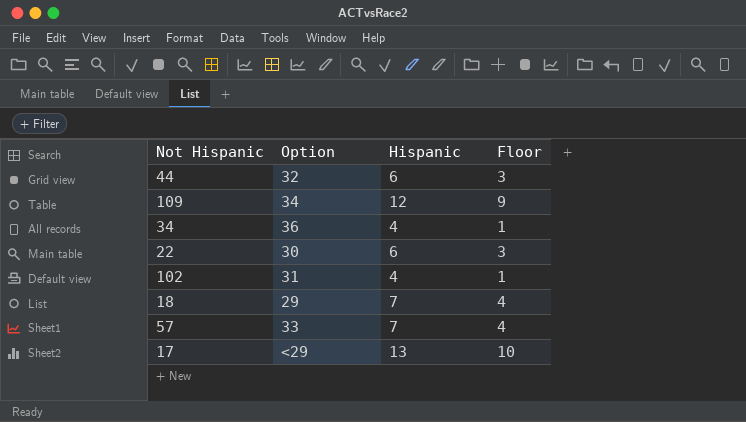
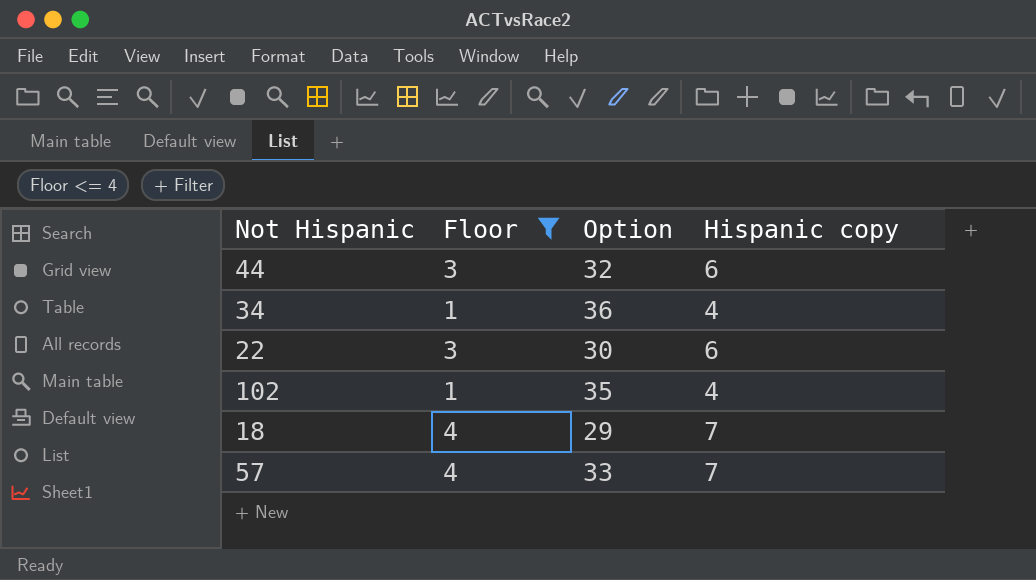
filter: none -> Floor <= 4
column Floor | position: 4 -> 2
column name: Hispanic -> Hispanic copy
102 | Option: 31 -> 35

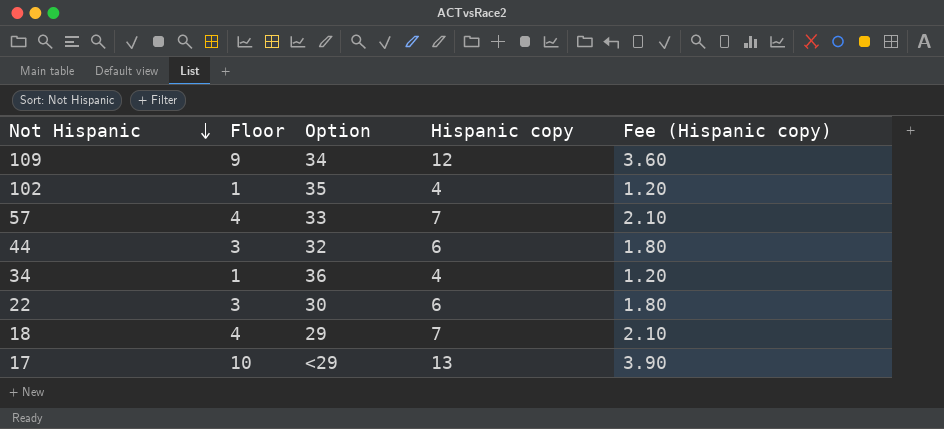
filter: Floor <= 4 -> none
row order: none -> Not Hispanic descending
column Fee (Hispanic copy) | formula: none -> [Hispanic copy] * 0.3

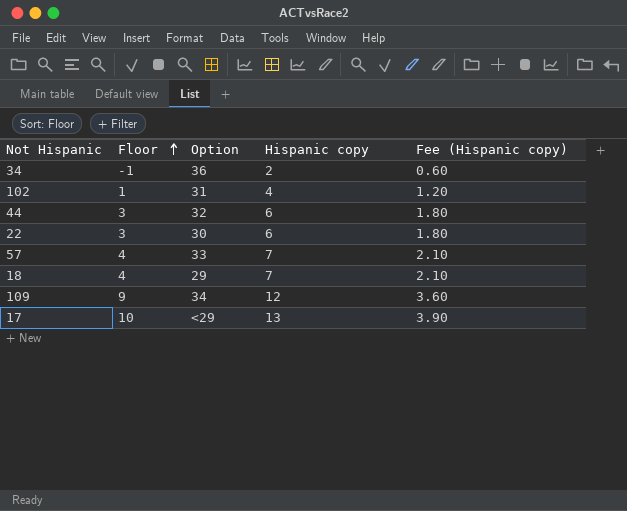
row order: Not Hispanic descending -> Floor ascending
34 | Floor: 1 -> -1
34 | Hispanic copy: 4 -> 2
34 | Fee (Hispanic copy): 1.20 -> 0.60
102 | Option: 35 -> 31

